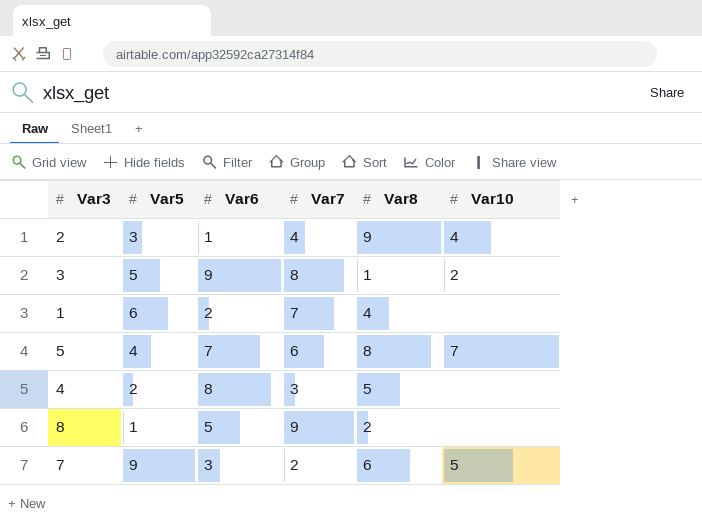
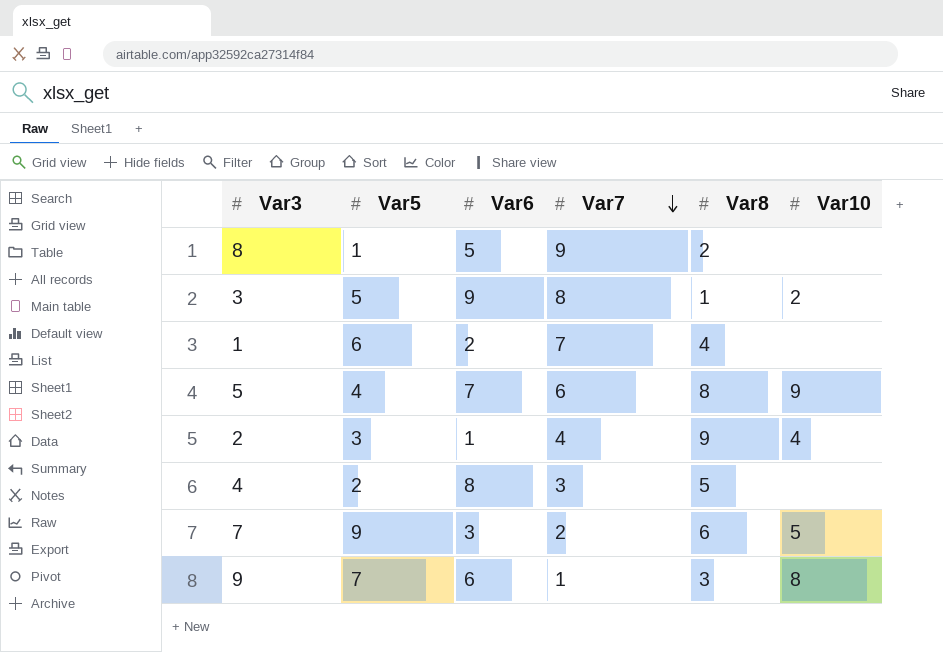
row order: none -> Var7 descending
5 | Var10: 7 -> 9
row 9: none -> 7 | 6 | 1 | 3 | 8

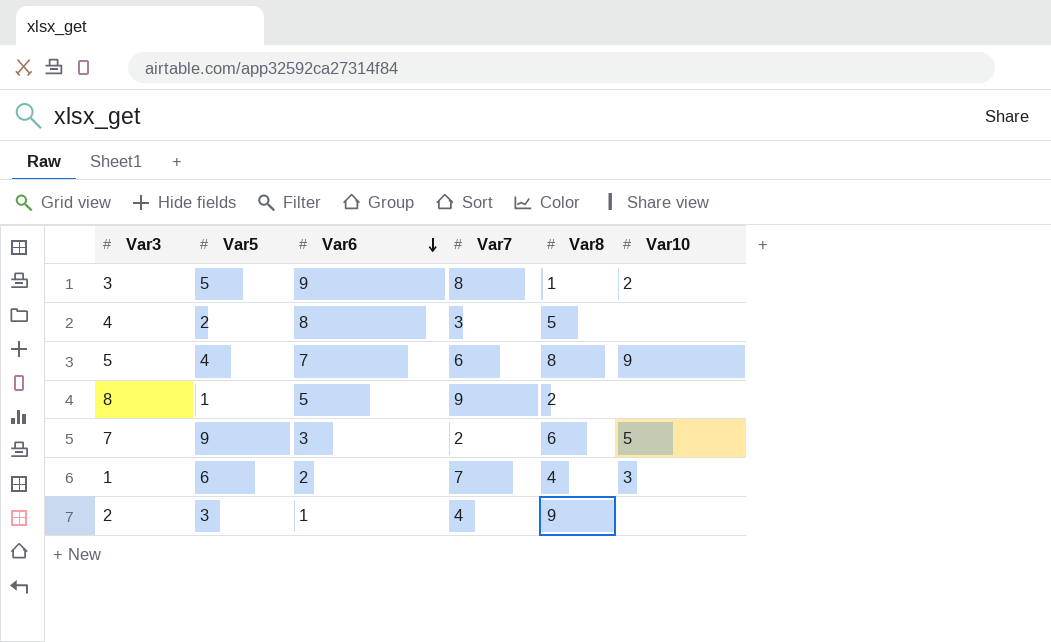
row order: Var7 descending -> Var6 descending
row 9: 7 | 6 | 1 | 3 | 8 -> none
1 | Var10: none -> 3
2 | Var10: 4 -> none

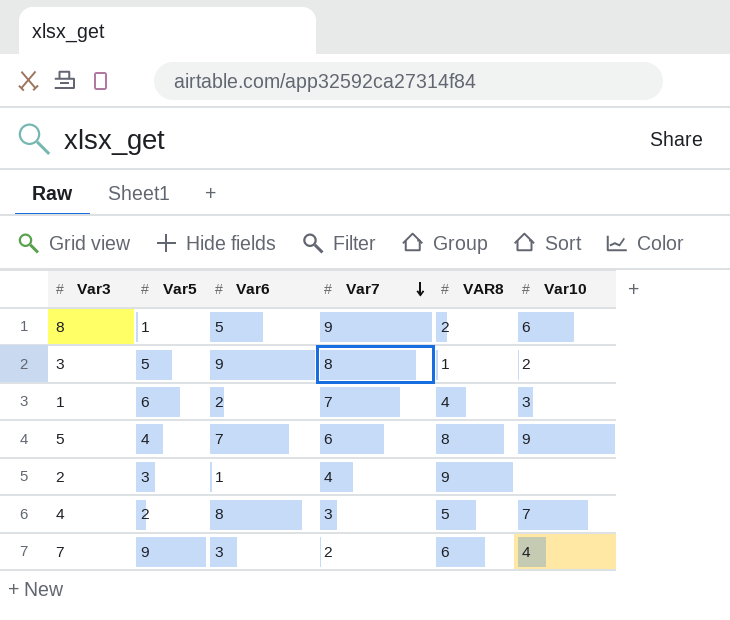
row order: Var6 descending -> Var7 descending
column name: Var8 -> VAR8
8 | Var10: none -> 6
4 | Var10: none -> 7
7 | Var10: 5 -> 4

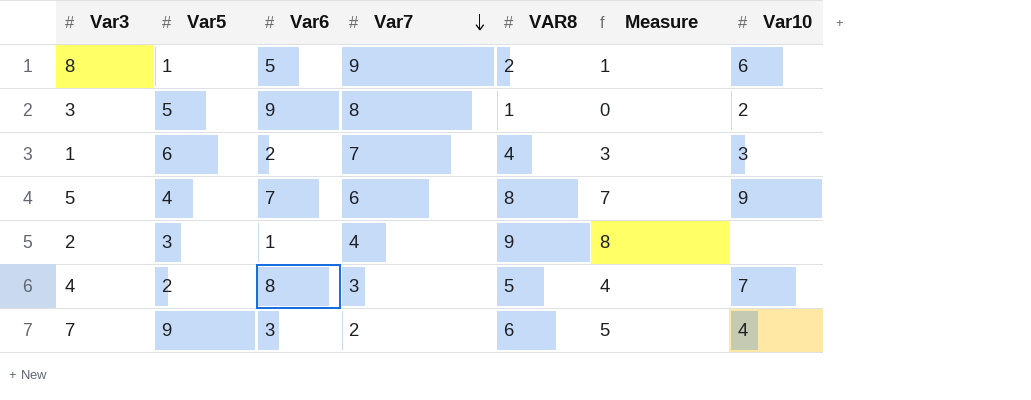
column Measure | formula: none -> [VAR8] - 1

